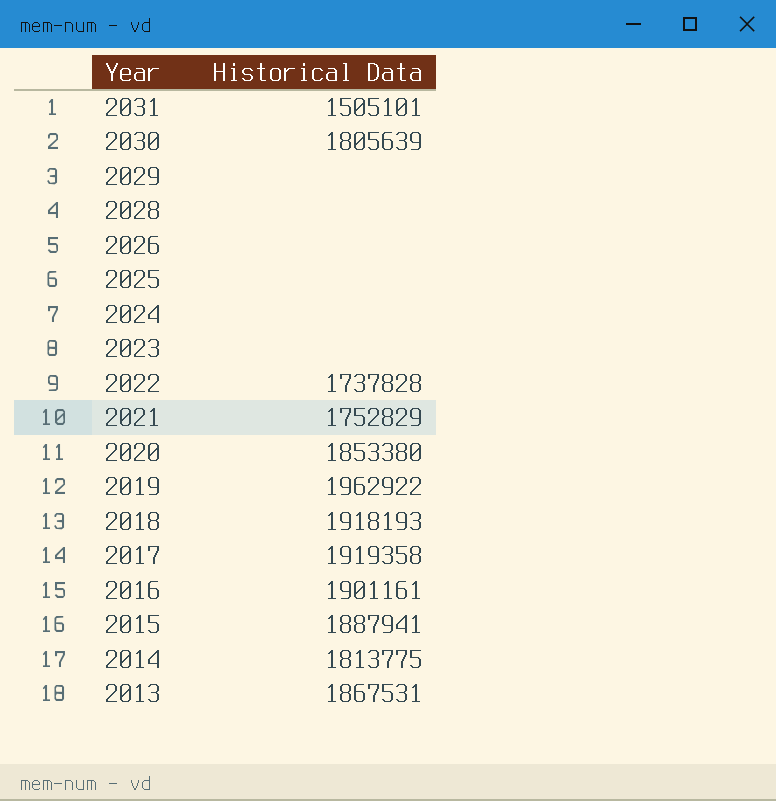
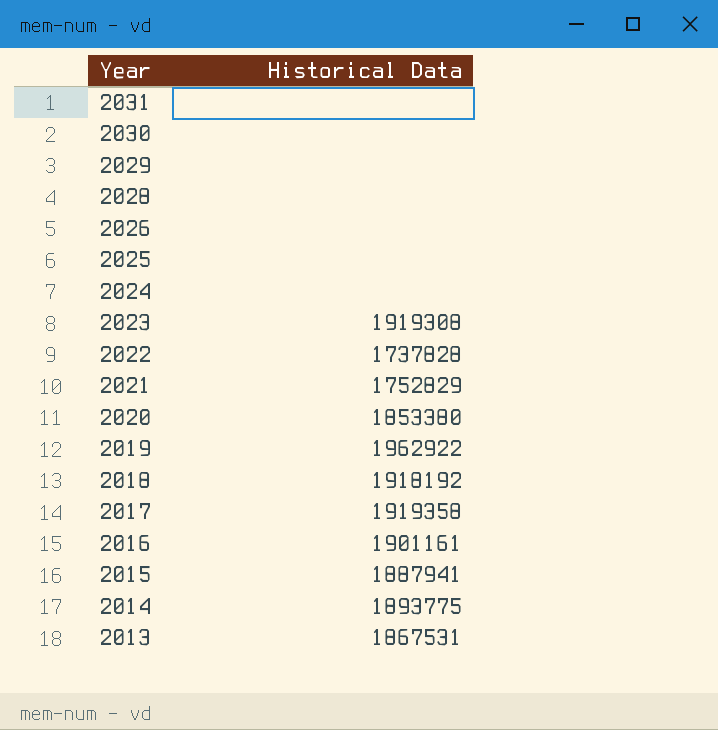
2031 | Historical Data: 1505101 -> none
2030 | Historical Data: 1805639 -> none
2023 | Historical Data: none -> 1919308
2018 | Historical Data: 1918193 -> 1918192
2014 | Historical Data: 1813775 -> 1893775

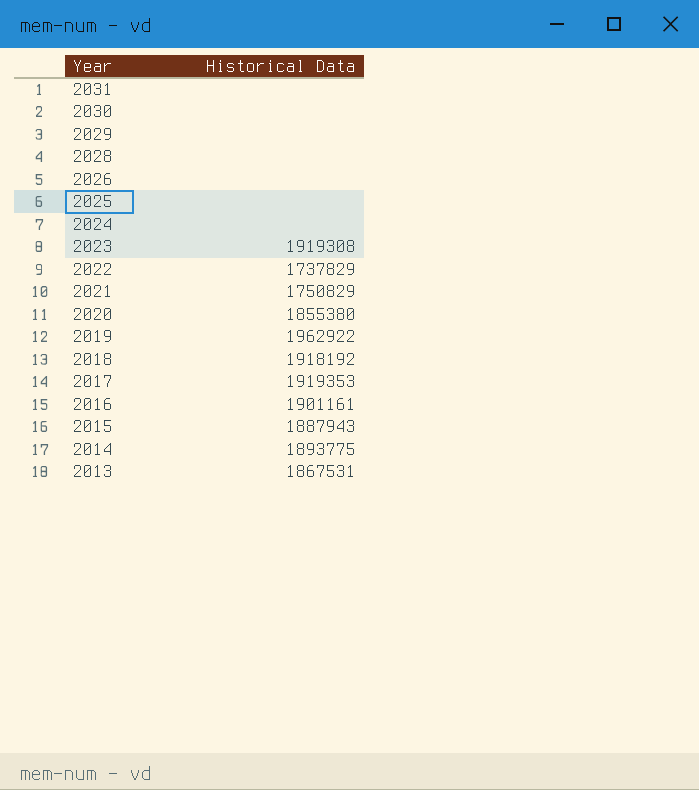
2022 | Historical Data: 1737828 -> 1737829
2021 | Historical Data: 1752829 -> 1750829
2020 | Historical Data: 1853380 -> 1855380
2017 | Historical Data: 1919358 -> 1919353
2015 | Historical Data: 1887941 -> 1887943

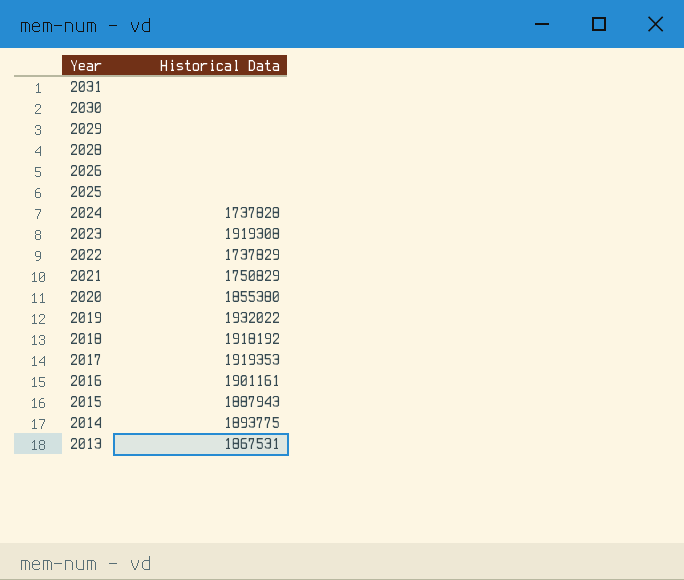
2024 | Historical Data: none -> 1737828
2019 | Historical Data: 1962922 -> 1932022

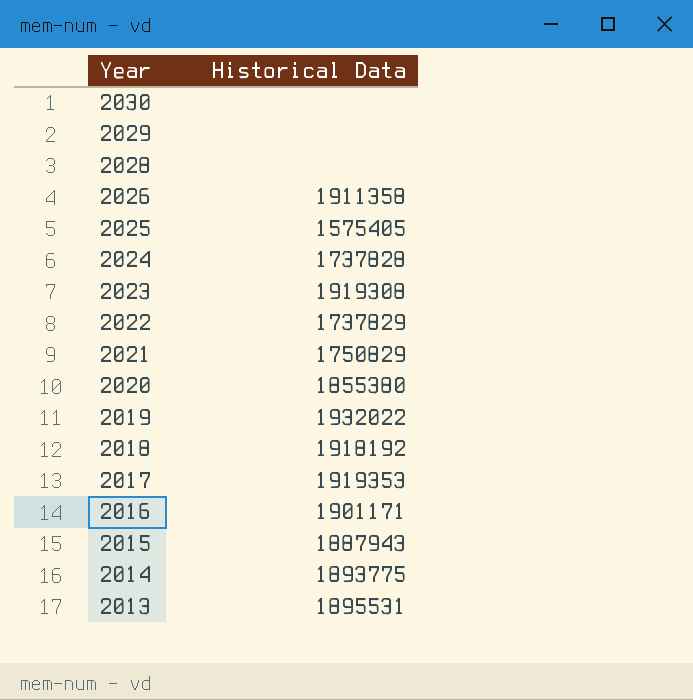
row 2031: none -> none
2026 | Historical Data: none -> 1911358
2025 | Historical Data: none -> 1575405
2016 | Historical Data: 1901161 -> 1901171
2013 | Historical Data: 1867531 -> 1895531

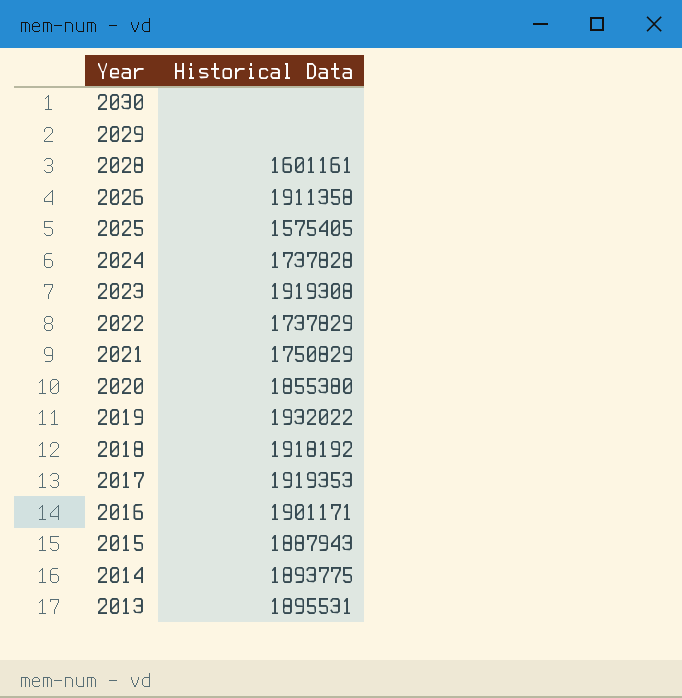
2028 | Historical Data: none -> 1601161

